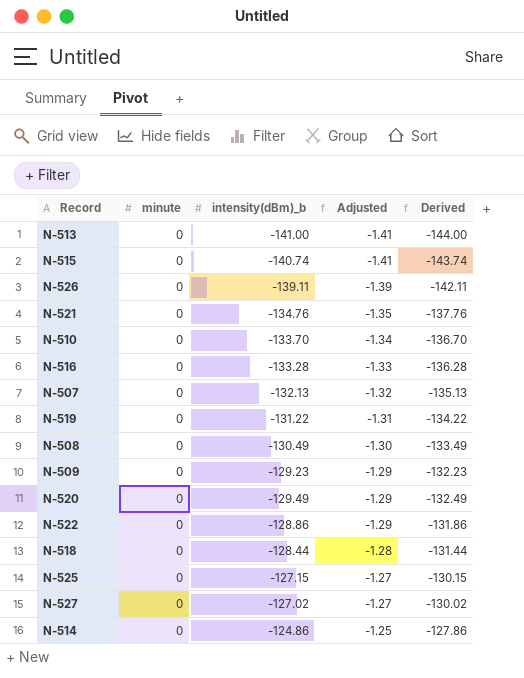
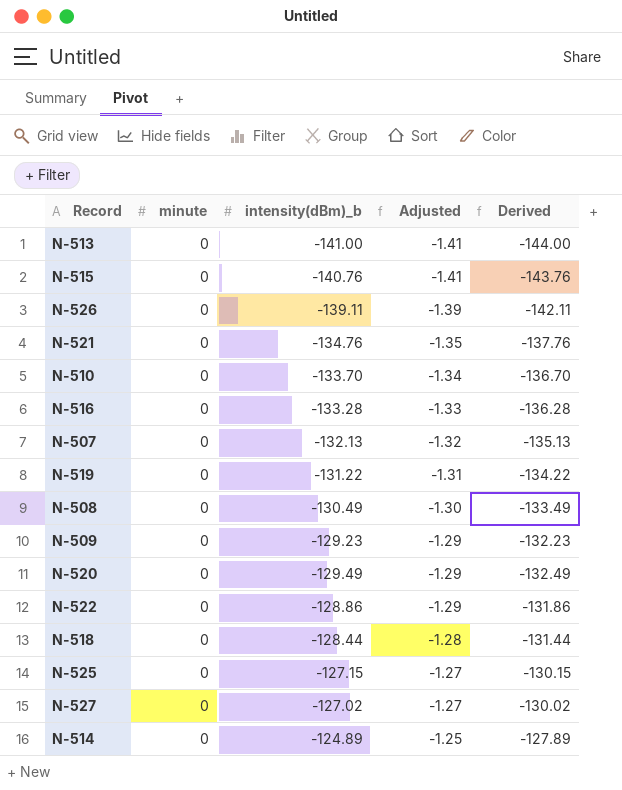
N-515 | intensity(dBm)_b: -140.74 -> -140.76
N-515 | Derived: -143.74 -> -143.76
N-514 | intensity(dBm)_b: -124.86 -> -124.89
N-514 | Derived: -127.86 -> -127.89

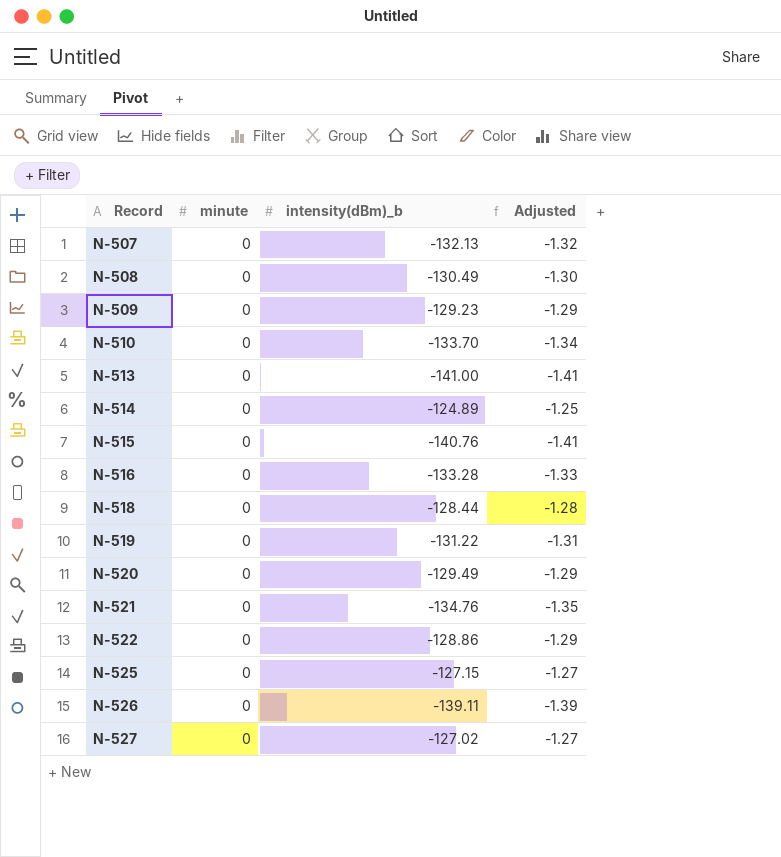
row order: Adjusted ascending -> Record ascending
column Derived | formula: [intensity(dBm)_b] - 3 -> none

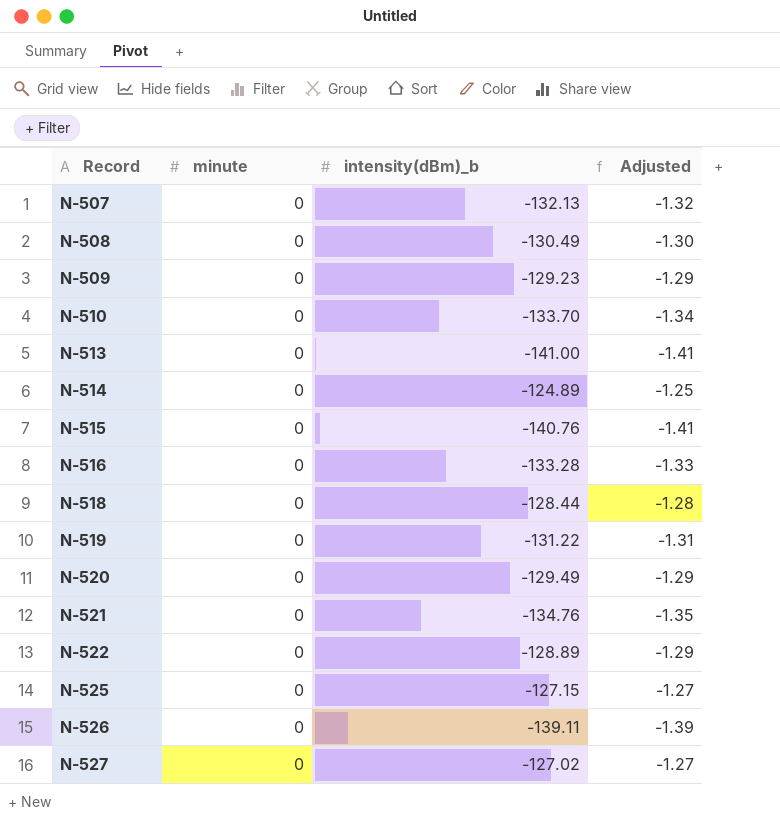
N-522 | intensity(dBm)_b: -128.86 -> -128.89

